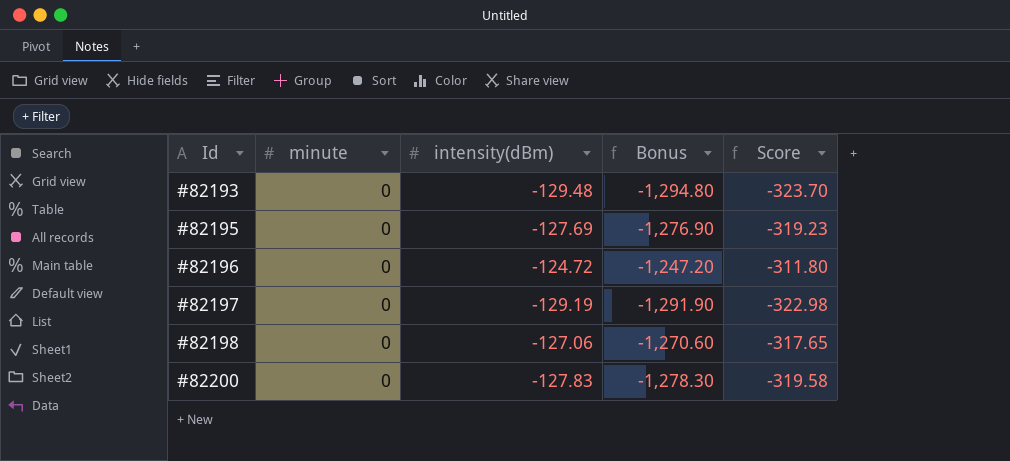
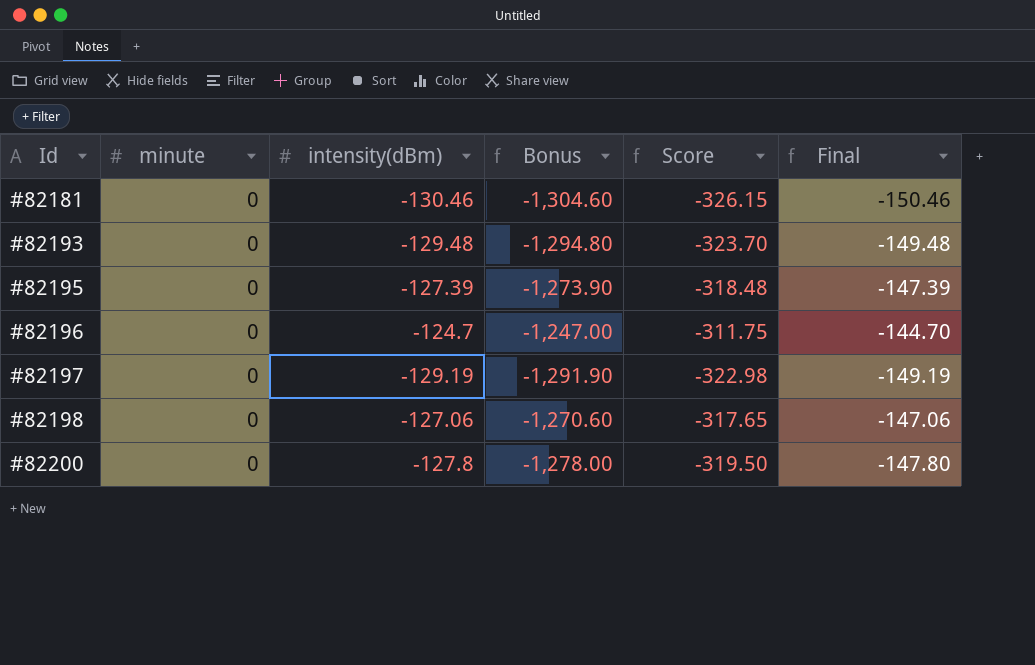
column Final | formula: none -> [intensity(dBm)] - 20
row #82181: none -> 0 | -130.46 | -1,304.60 | -326.15 | -150.46
#82195 | intensity(dBm): -127.69 -> -127.39
#82195 | Bonus: -1,276.90 -> -1,273.90
#82195 | Score: -319.23 -> -318.48
#82196 | intensity(dBm): -124.72 -> -124.7
#82196 | Bonus: -1,247.20 -> -1,247.00
#82196 | Score: -311.80 -> -311.75
#82200 | intensity(dBm): -127.83 -> -127.8
#82200 | Bonus: -1,278.30 -> -1,278.00
#82200 | Score: -319.58 -> -319.50

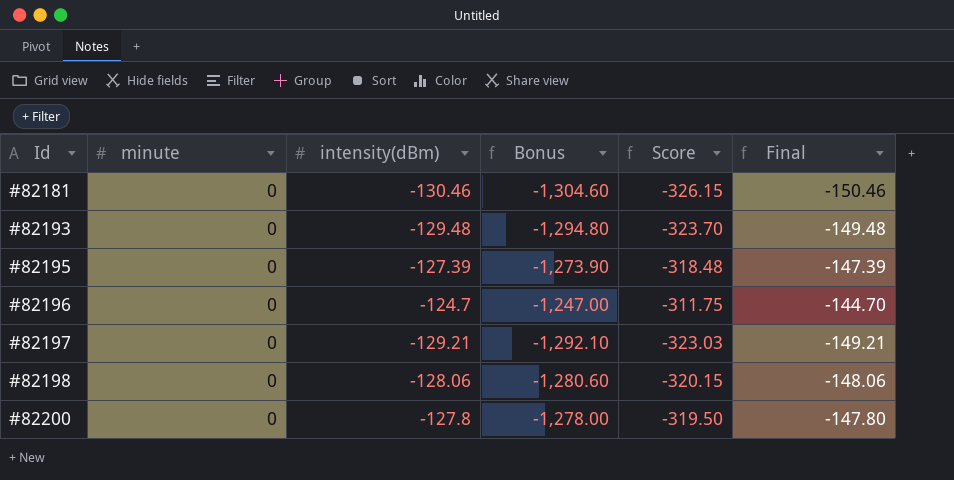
#82197 | intensity(dBm): -129.19 -> -129.21
#82197 | Bonus: -1,291.90 -> -1,292.10
#82197 | Score: -322.98 -> -323.03
#82197 | Final: -149.19 -> -149.21
#82198 | intensity(dBm): -127.06 -> -128.06
#82198 | Bonus: -1,270.60 -> -1,280.60
#82198 | Score: -317.65 -> -320.15
#82198 | Final: -147.06 -> -148.06

